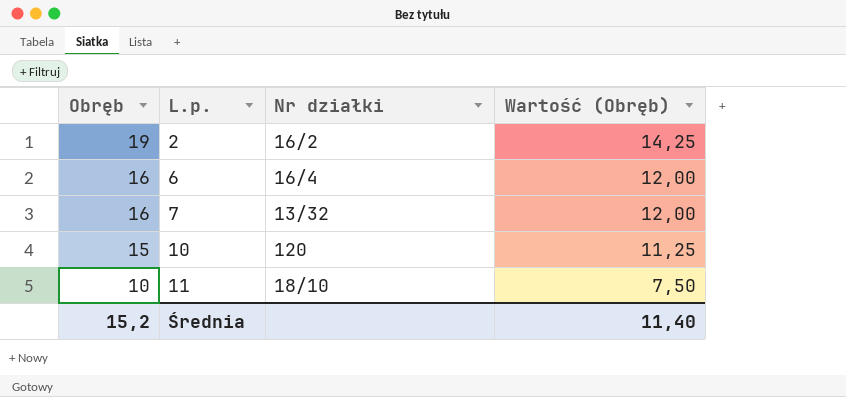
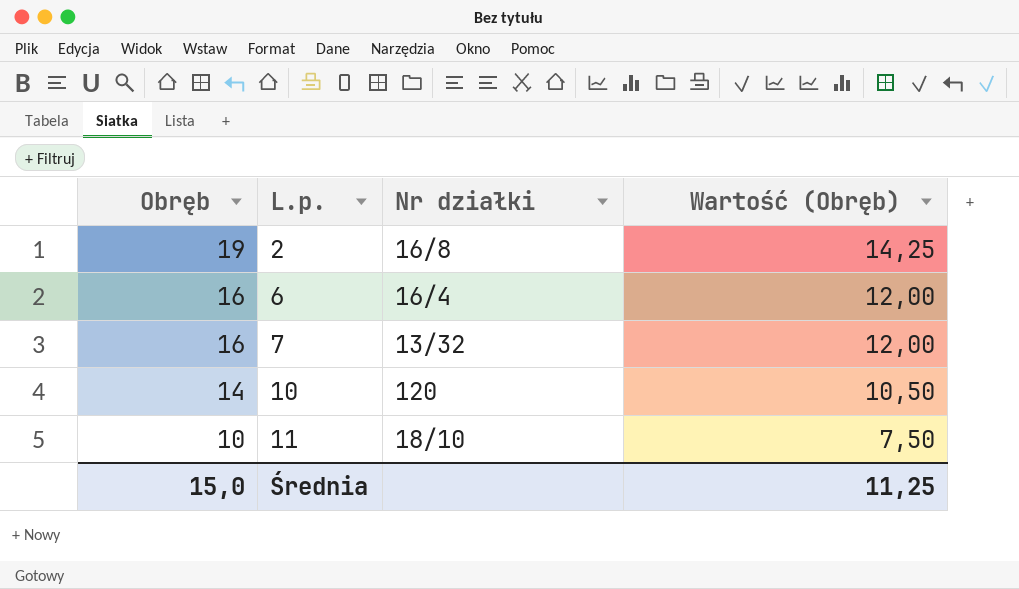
2 | Nr działki: 16/2 -> 16/8
10 | Obręb: 15 -> 14
10 | Wartość (Obręb): 11,25 -> 10,50
Średnia | Obręb: 15,2 -> 15,0
Średnia | Wartość (Obręb): 11,40 -> 11,25

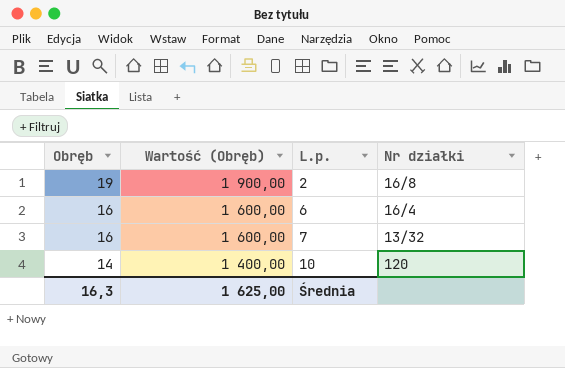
column Wartość (Obręb) | formula: [Obręb] * 0,75 -> [Obręb] * 100
column Wartość (Obręb) | position: 4 -> 2
row 11: 10 | 18/10 | 7,50 -> none
Średnia | Obręb: 15,0 -> 16,3
Średnia | Wartość (Obręb): 11,25 -> 1 625,00

